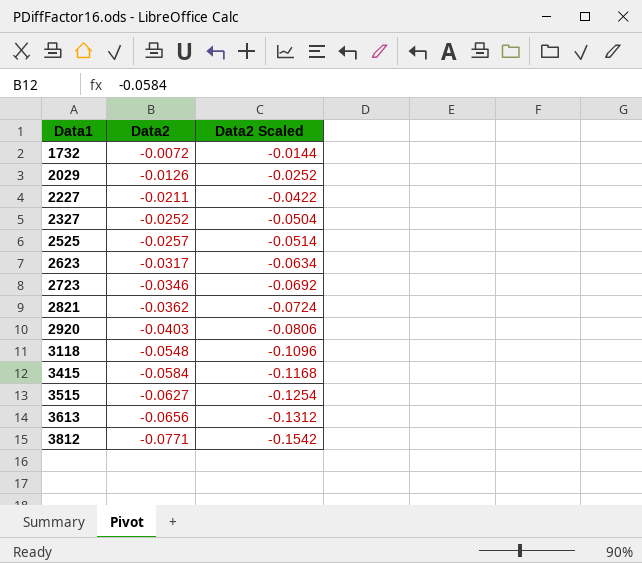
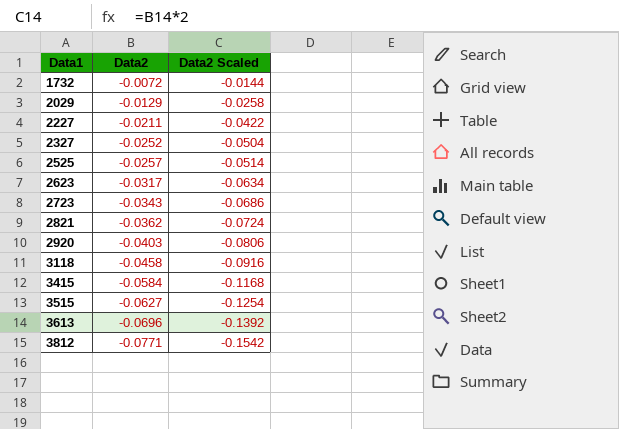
2029 | Data2: -0.0126 -> -0.0129
2029 | Data2 Scaled: -0.0252 -> -0.0258
2723 | Data2: -0.0346 -> -0.0343
2723 | Data2 Scaled: -0.0692 -> -0.0686
3118 | Data2: -0.0548 -> -0.0458
3118 | Data2 Scaled: -0.1096 -> -0.0916
3613 | Data2: -0.0656 -> -0.0696
3613 | Data2 Scaled: -0.1312 -> -0.1392

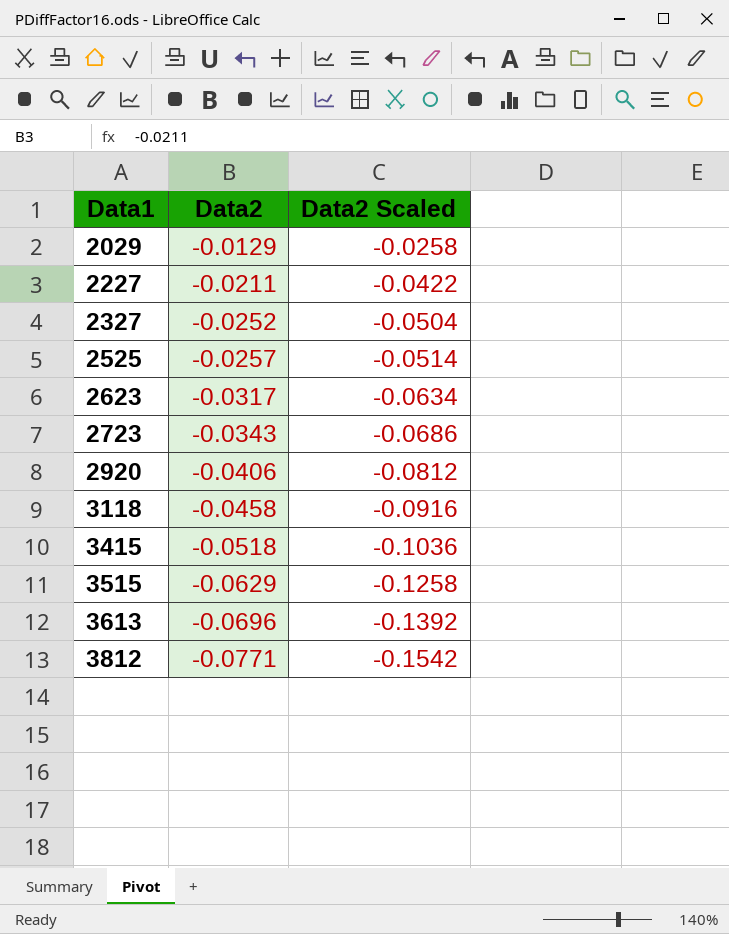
row 1732: -0.0072 | -0.0144 -> none
row 2821: -0.0362 | -0.0724 -> none
2920 | Data2: -0.0403 -> -0.0406
2920 | Data2 Scaled: -0.0806 -> -0.0812
3415 | Data2: -0.0584 -> -0.0518
3415 | Data2 Scaled: -0.1168 -> -0.1036
3515 | Data2: -0.0627 -> -0.0629
3515 | Data2 Scaled: -0.1254 -> -0.1258

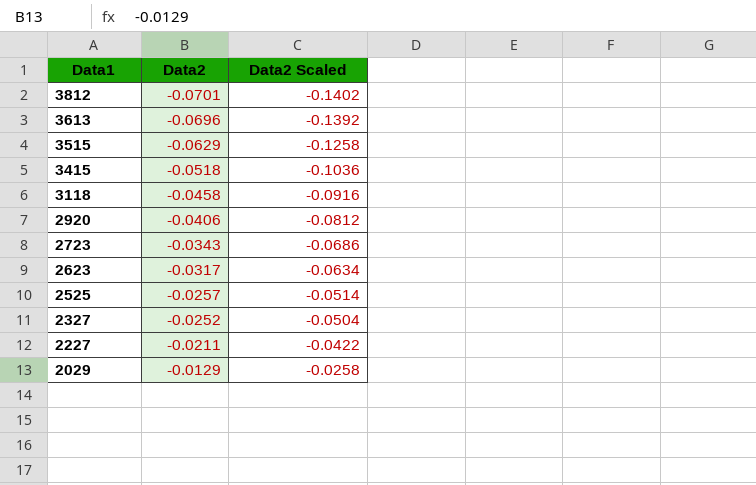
row order: Data1 ascending -> Data1 descending
3812 | Data2: -0.0771 -> -0.0701
3812 | Data2 Scaled: -0.1542 -> -0.1402

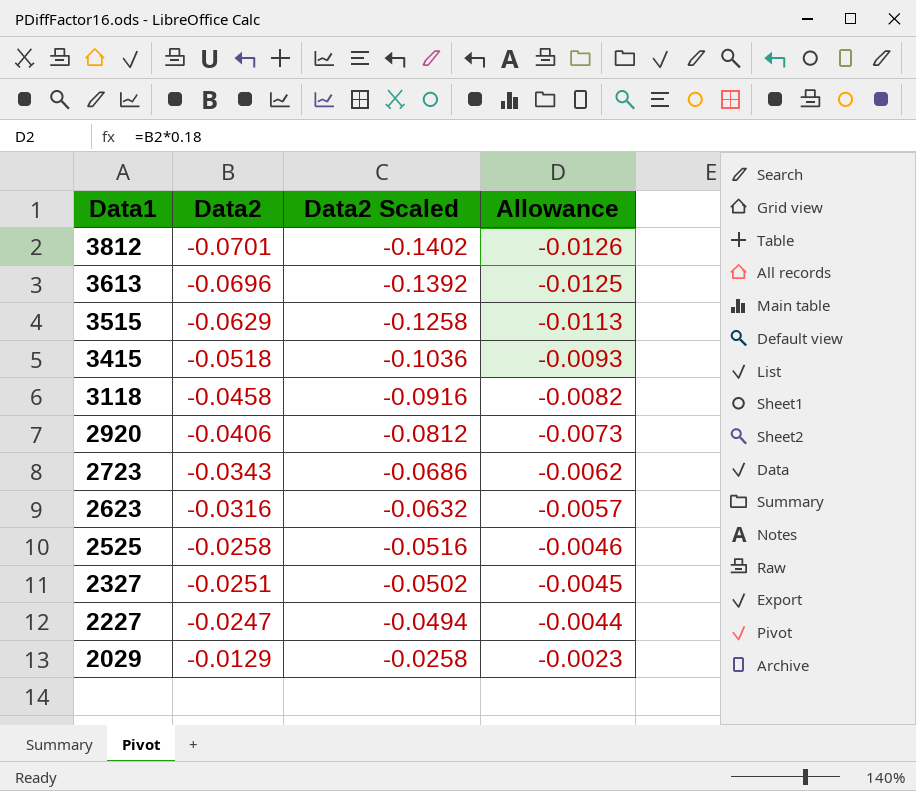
column Allowance | formula: none -> [Data2] * 0.18
2623 | Data2: -0.0317 -> -0.0316
2623 | Data2 Scaled: -0.0634 -> -0.0632
2525 | Data2: -0.0257 -> -0.0258
2525 | Data2 Scaled: -0.0514 -> -0.0516
2327 | Data2: -0.0252 -> -0.0251
2327 | Data2 Scaled: -0.0504 -> -0.0502
2227 | Data2: -0.0211 -> -0.0247
2227 | Data2 Scaled: -0.0422 -> -0.0494

